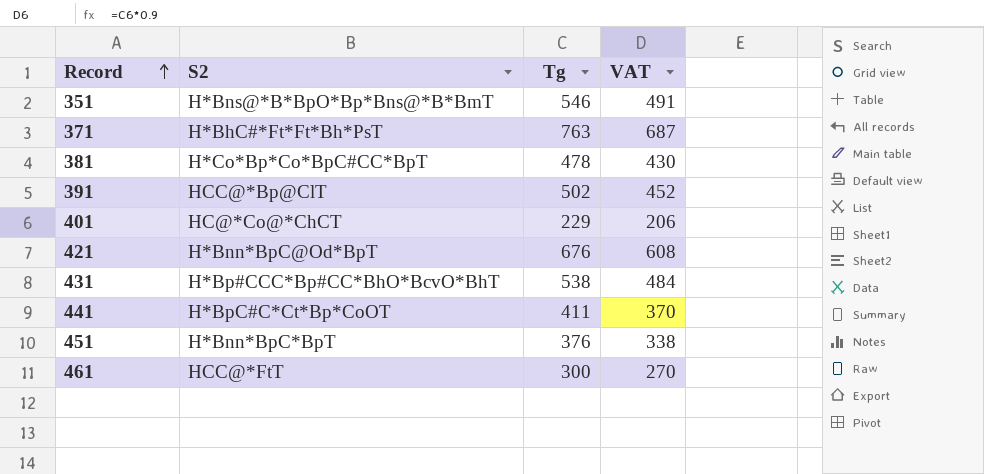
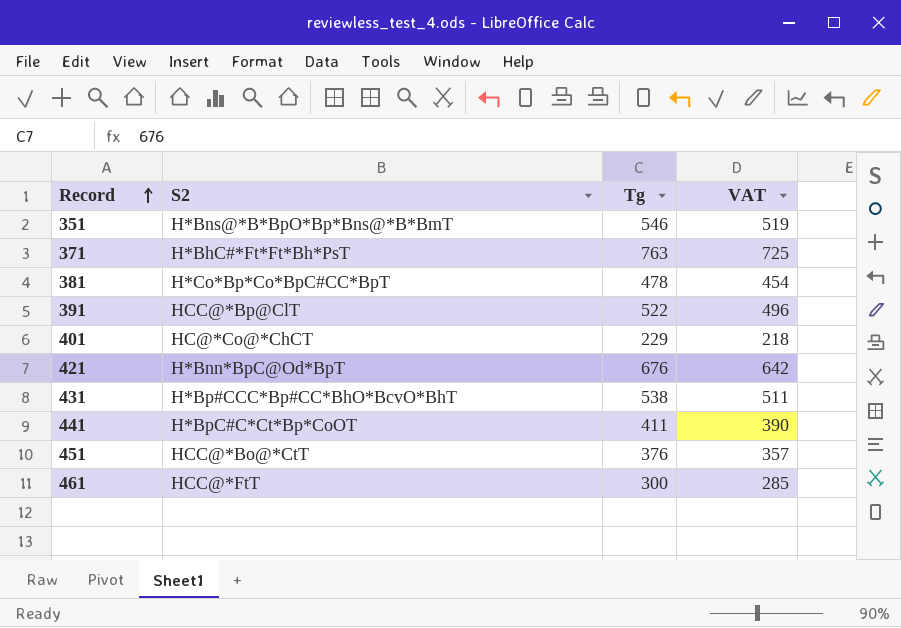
column VAT | formula: [Tg] * 0.9 -> [Tg] * 0.95
391 | Tg: 502 -> 522
451 | S2: H*Bnn*BpC*BpT -> HCC@*Bo@*CtT

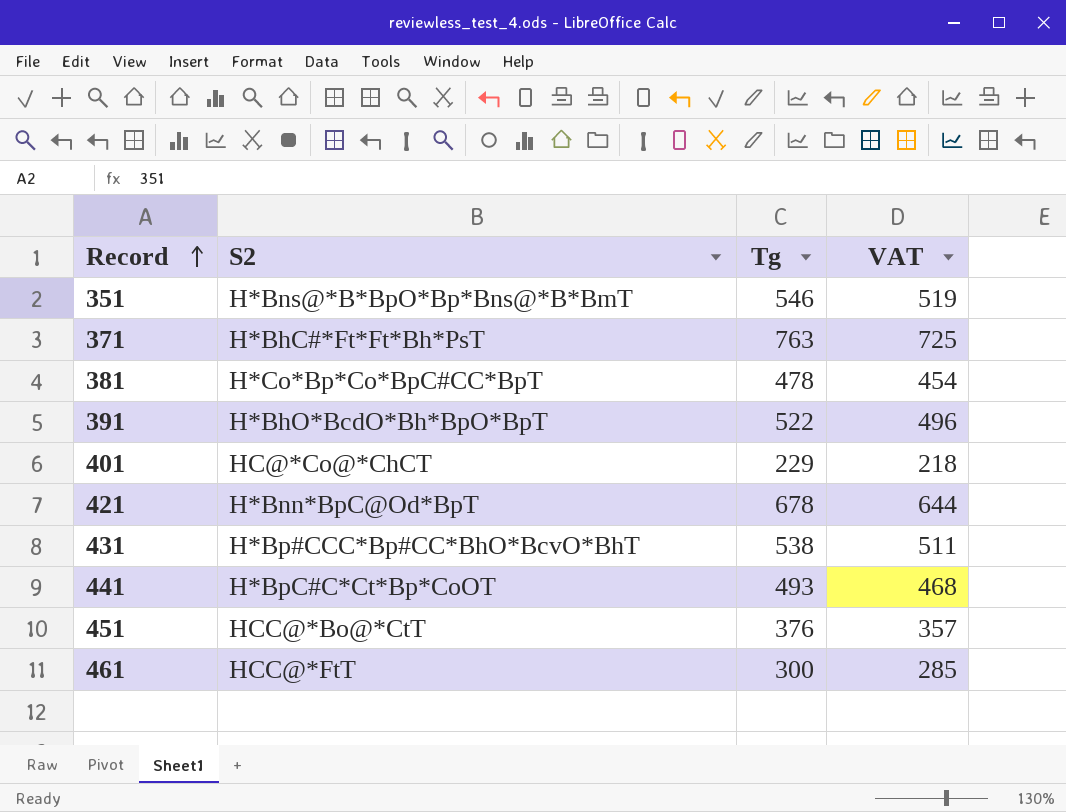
391 | S2: HCC@*Bp@ClT -> H*BhO*BcdO*Bh*BpO*BpT
421 | Tg: 676 -> 678
421 | VAT: 642 -> 644
441 | Tg: 411 -> 493
441 | VAT: 390 -> 468

